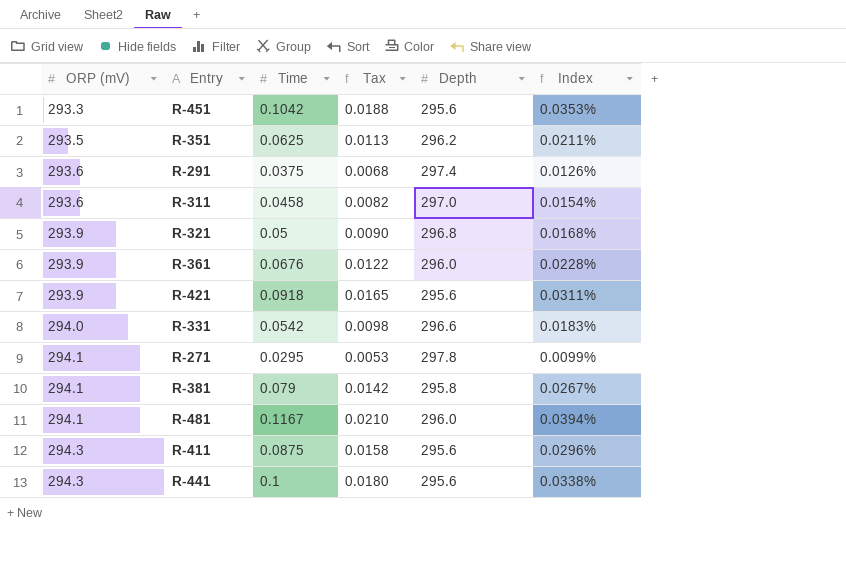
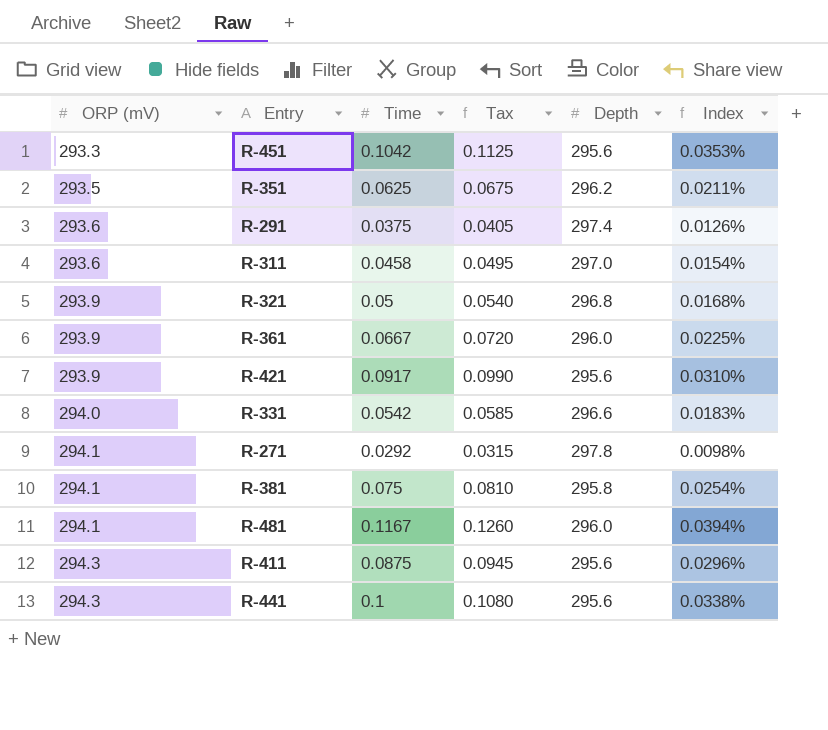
column Tax | formula: [Time] * 0.18 -> [Time] * 1.08
R-361 | Time: 0.0676 -> 0.0667
R-361 | Index: 0.0228% -> 0.0225%
R-421 | Time: 0.0918 -> 0.0917
R-421 | Index: 0.0311% -> 0.0310%
R-271 | Time: 0.0295 -> 0.0292
R-271 | Index: 0.0099% -> 0.0098%
R-381 | Time: 0.079 -> 0.075
R-381 | Index: 0.0267% -> 0.0254%

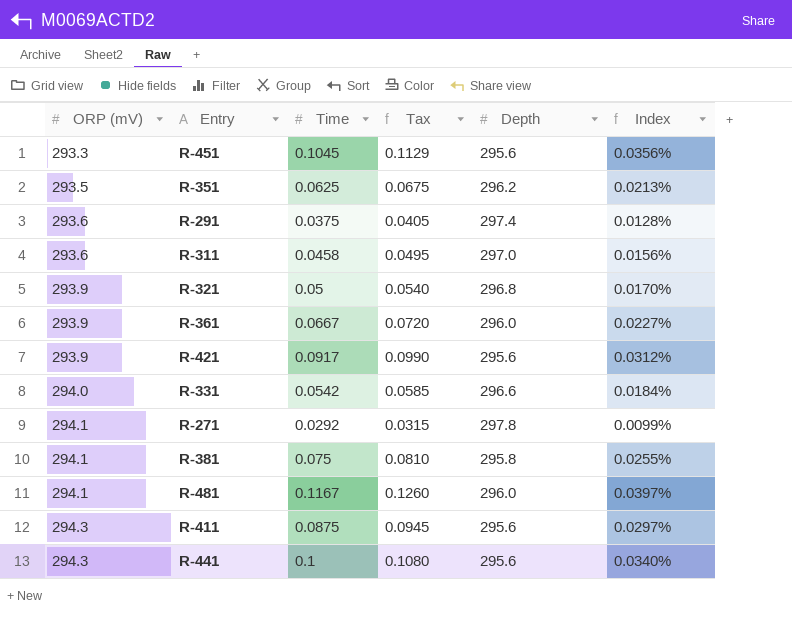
column Index | formula: [Time] / [Depth] -> [Time] / [ORP (mV)]
R-451 | Time: 0.1042 -> 0.1045
R-451 | Tax: 0.1125 -> 0.1129

